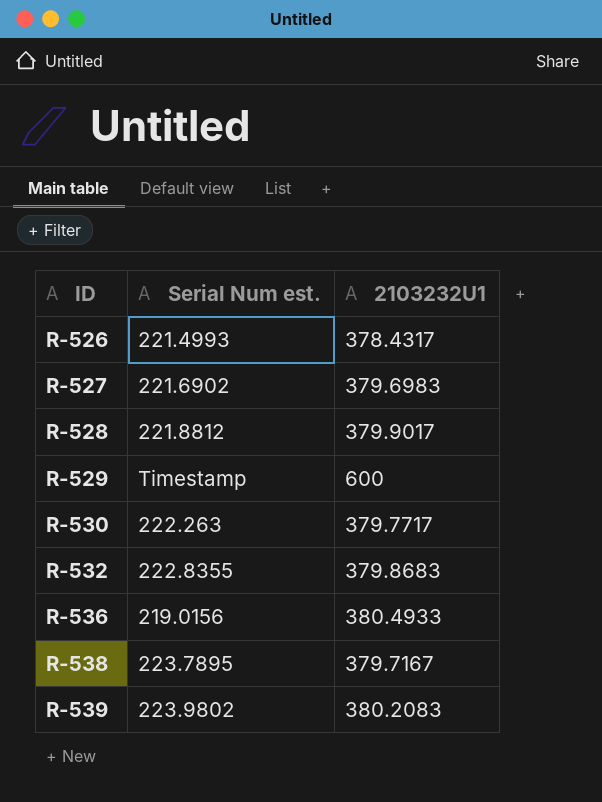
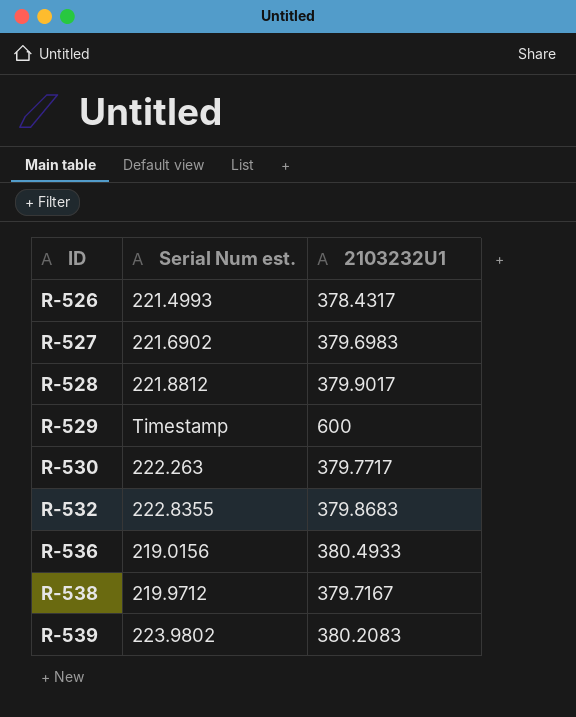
R-538 | Serial Num est.: 223.7895 -> 219.9712

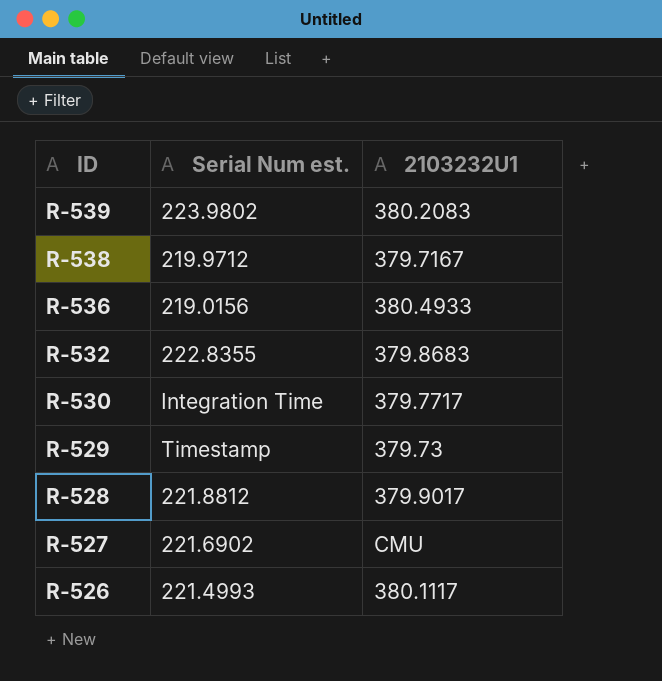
row order: ID ascending -> ID descending
R-530 | Serial Num est.: 222.263 -> Integration Time
R-529 | 2103232U1: 600 -> 379.73
R-527 | 2103232U1: 379.6983 -> CMU
R-526 | 2103232U1: 378.4317 -> 380.1117

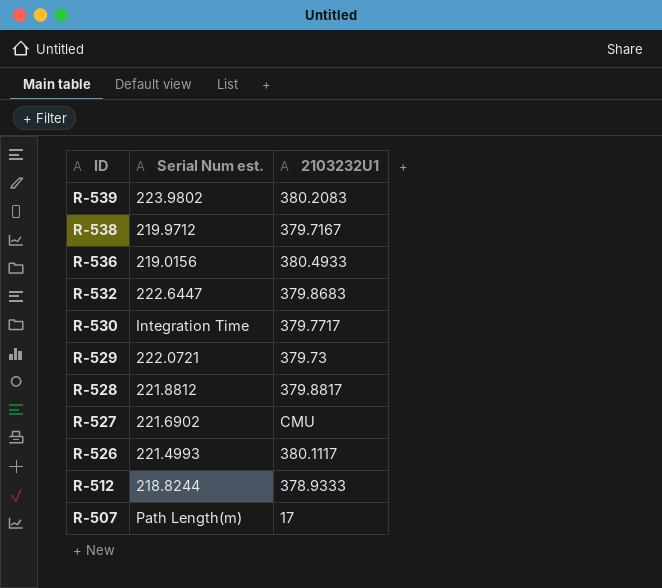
R-532 | Serial Num est.: 222.8355 -> 222.6447
R-529 | Serial Num est.: Timestamp -> 222.0721
R-528 | 2103232U1: 379.9017 -> 379.8817
row R-512: none -> 218.8244 | 378.9333
row R-507: none -> Path Length(m) | 17

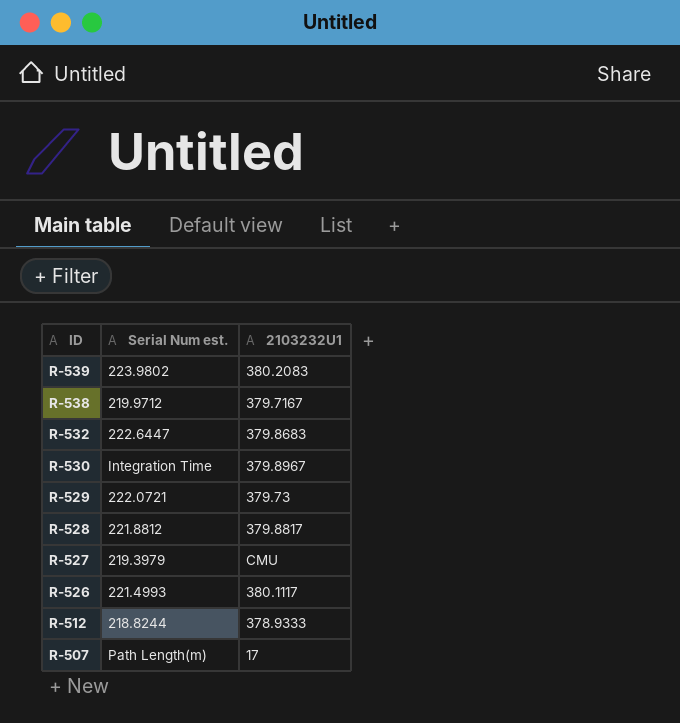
row R-536: 219.0156 | 380.4933 -> none
R-530 | 2103232U1: 379.7717 -> 379.8967
R-527 | Serial Num est.: 221.6902 -> 219.3979

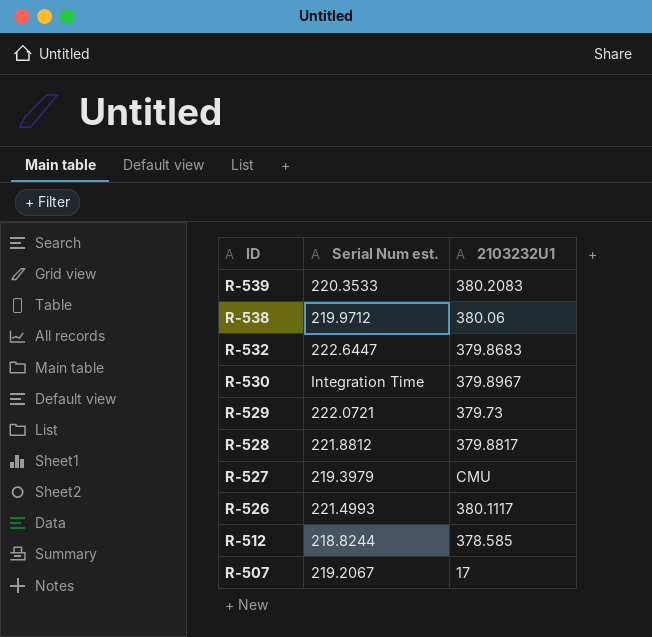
R-539 | Serial Num est.: 223.9802 -> 220.3533
R-538 | 2103232U1: 379.7167 -> 380.06
R-512 | 2103232U1: 378.9333 -> 378.585
R-507 | Serial Num est.: Path Length(m) -> 219.2067

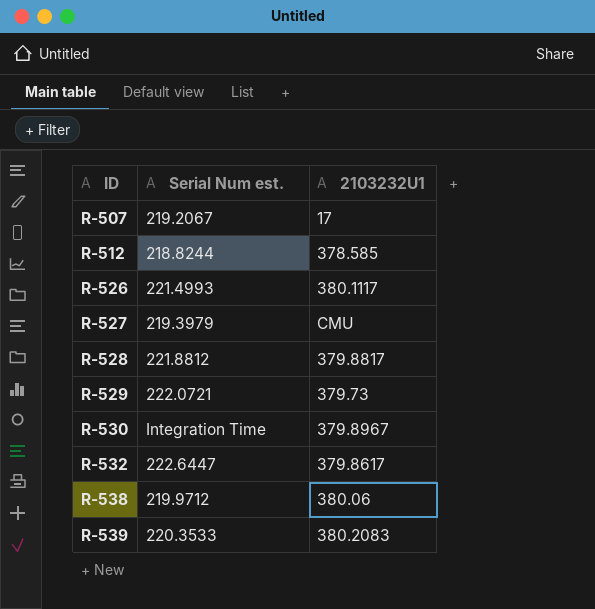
row order: ID descending -> ID ascending
R-532 | 2103232U1: 379.8683 -> 379.8617

